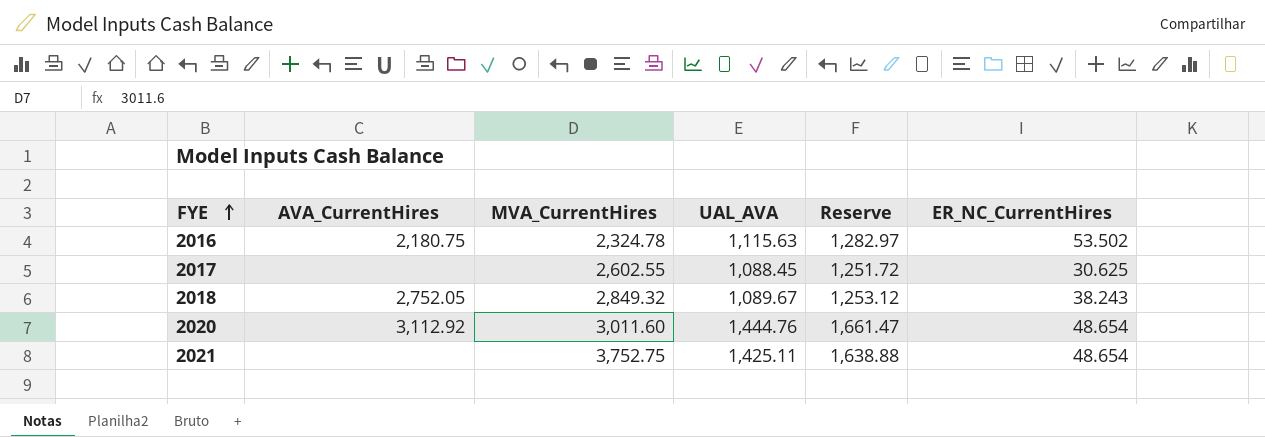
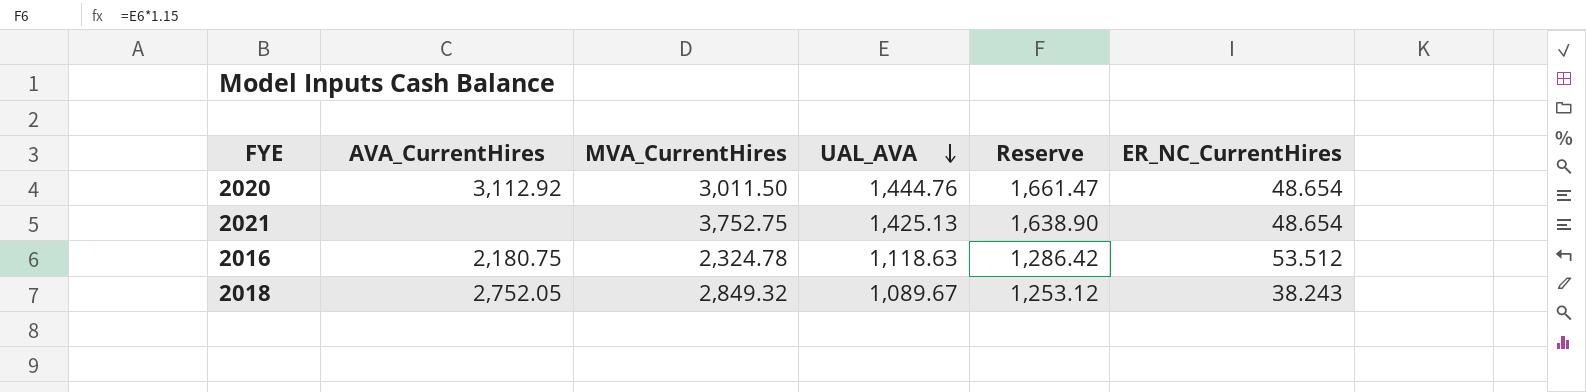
row order: FYE ascending -> UAL_AVA descending
row 2017: none | 2,602.55 | 1,088.45 | 1,251.72 | 30.625 -> none
2020 | MVA_CurrentHires: 3,011.60 -> 3,011.50
2021 | UAL_AVA: 1,425.11 -> 1,425.13
2021 | Reserve: 1,638.88 -> 1,638.90
2016 | UAL_AVA: 1,115.63 -> 1,118.63
2016 | Reserve: 1,282.97 -> 1,286.42
2016 | ER_NC_CurrentHires: 53.502 -> 53.512

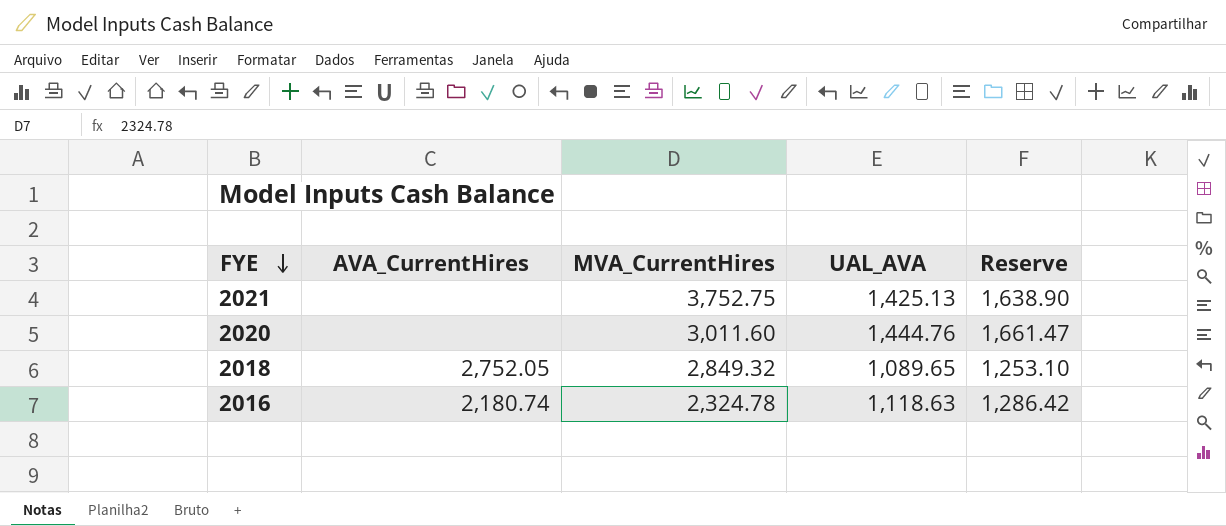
row order: UAL_AVA descending -> FYE descending
column ER_NC_CurrentHires | position: 6 -> none
2020 | AVA_CurrentHires: 3,112.92 -> none
2020 | MVA_CurrentHires: 3,011.50 -> 3,011.60
2018 | UAL_AVA: 1,089.67 -> 1,089.65
2018 | Reserve: 1,253.12 -> 1,253.10
2016 | AVA_CurrentHires: 2,180.75 -> 2,180.74

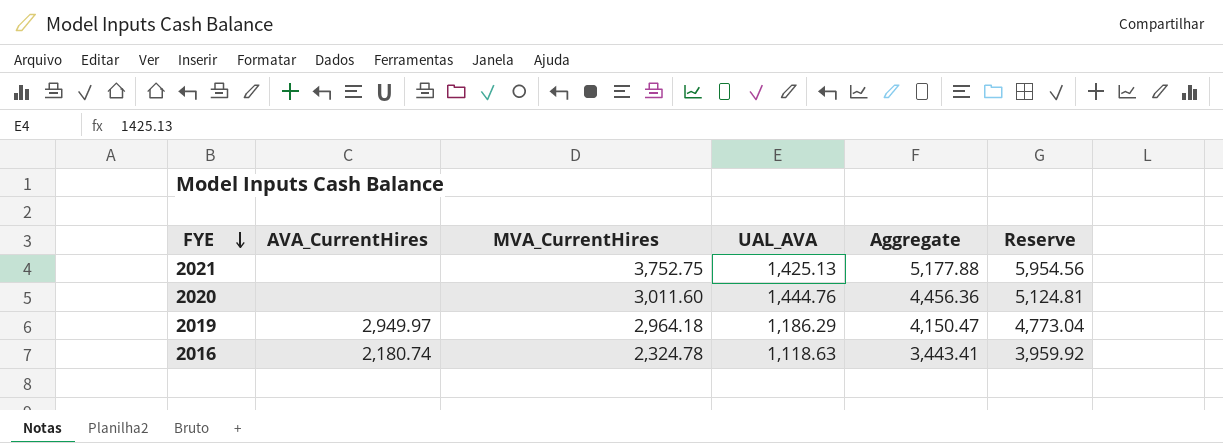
column Aggregate | formula: none -> [MVA_CurrentHires] + [UAL_AVA]
column Reserve | formula: [UAL_AVA] * 1.15 -> [Aggregate] * 1.15
row 2018: 2,752.05 | 2,849.32 | 1,089.65 | 1,253.10 -> none
row 2019: none -> 2,949.97 | 2,964.18 | 1,186.29 | 4,150.47 | 4,773.04

